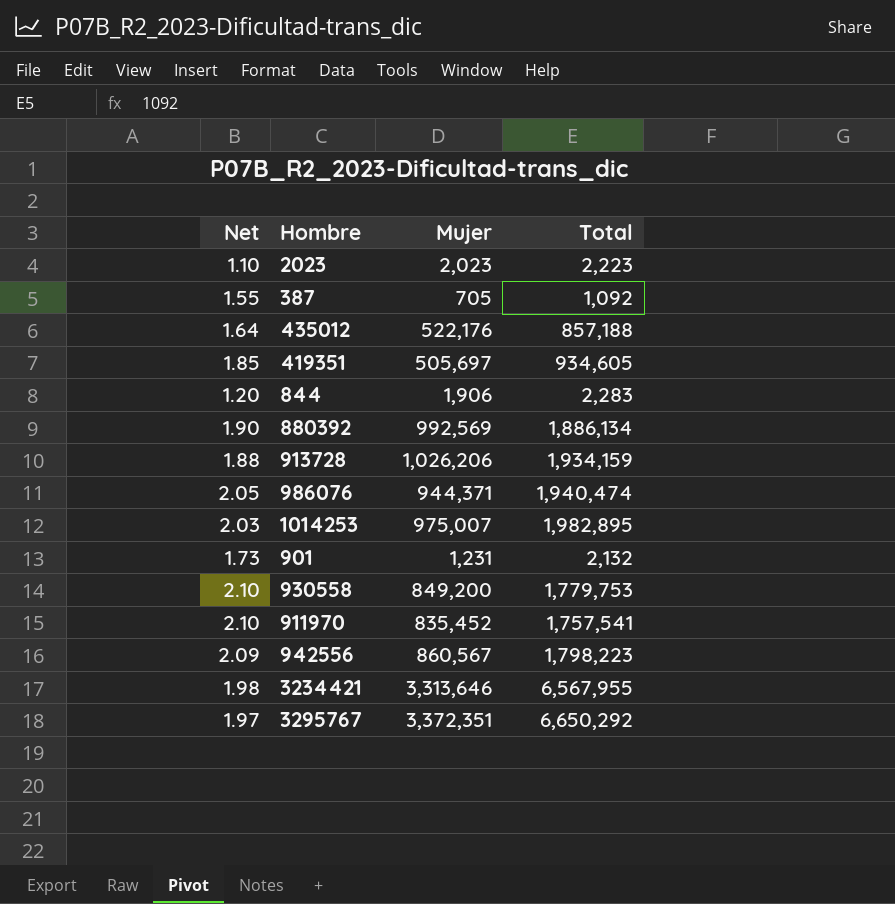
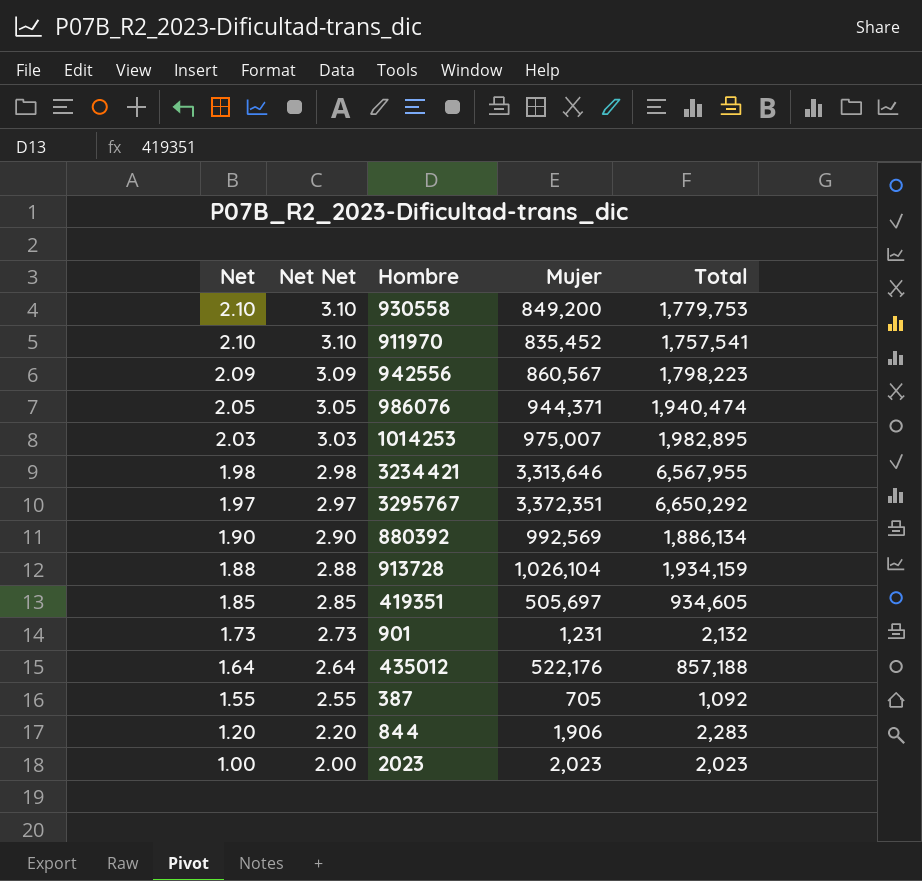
row order: none -> Net descending
column Net Net | formula: none -> [Net] + 1
913728 | Mujer: 1,026,206 -> 1,026,104
2023 | Net: 1.10 -> 1.00
2023 | Total: 2,223 -> 2,023

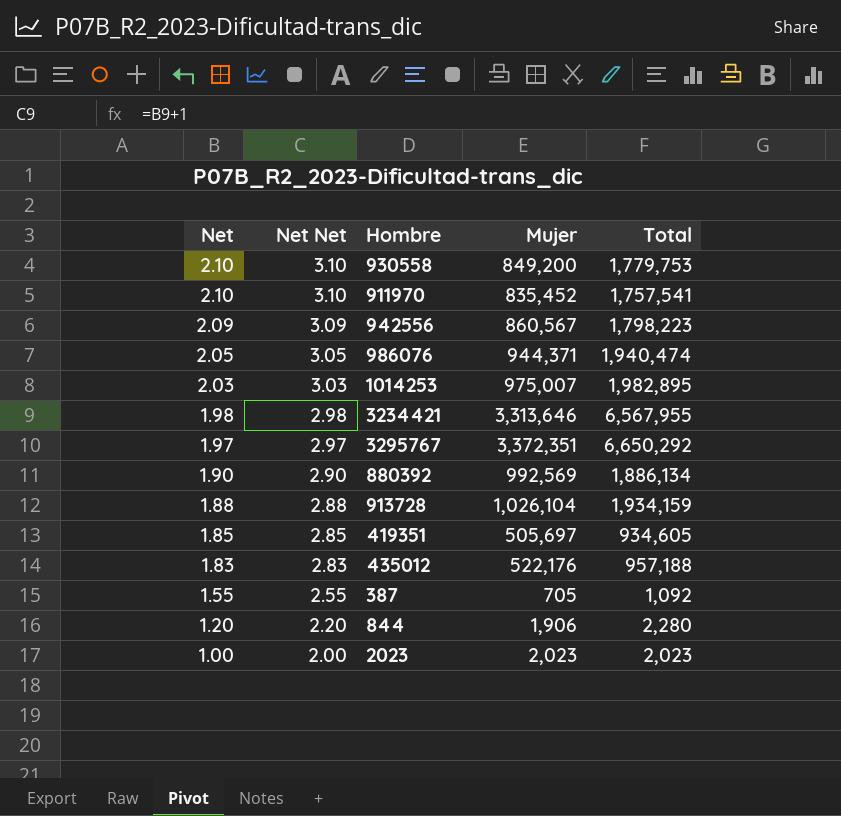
row 901: 1.73 | 2.73 | 1,231 | 2,132 -> none
435012 | Net: 1.64 -> 1.83
435012 | Net Net: 2.64 -> 2.83
435012 | Total: 857,188 -> 957,188
844 | Total: 2,283 -> 2,280

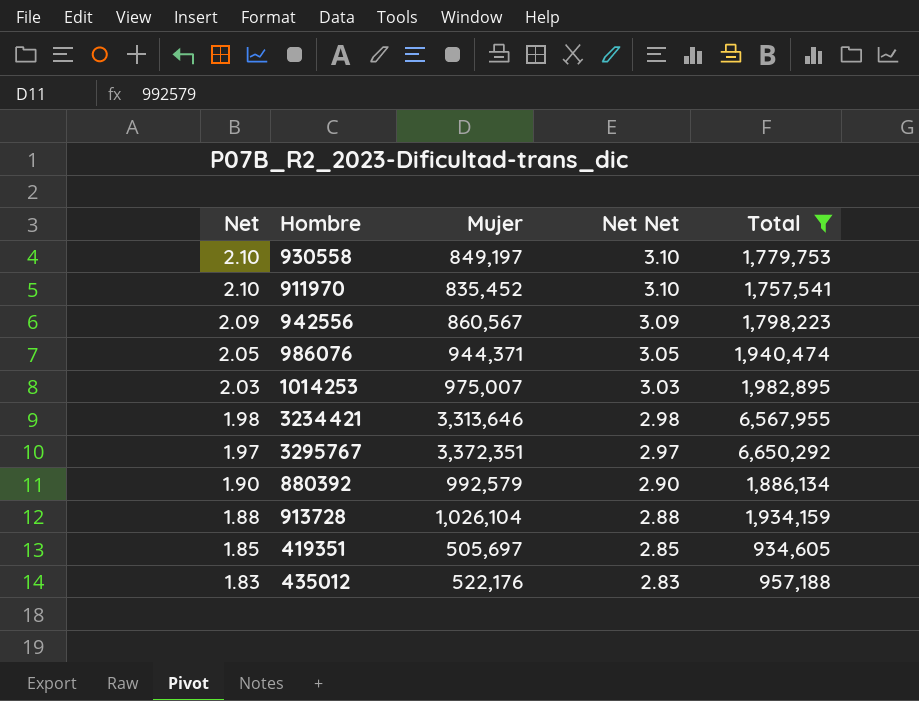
filter: none -> Total >= 934,605
column Net Net | position: 2 -> 4
930558 | Mujer: 849,200 -> 849,197
880392 | Mujer: 992,569 -> 992,579

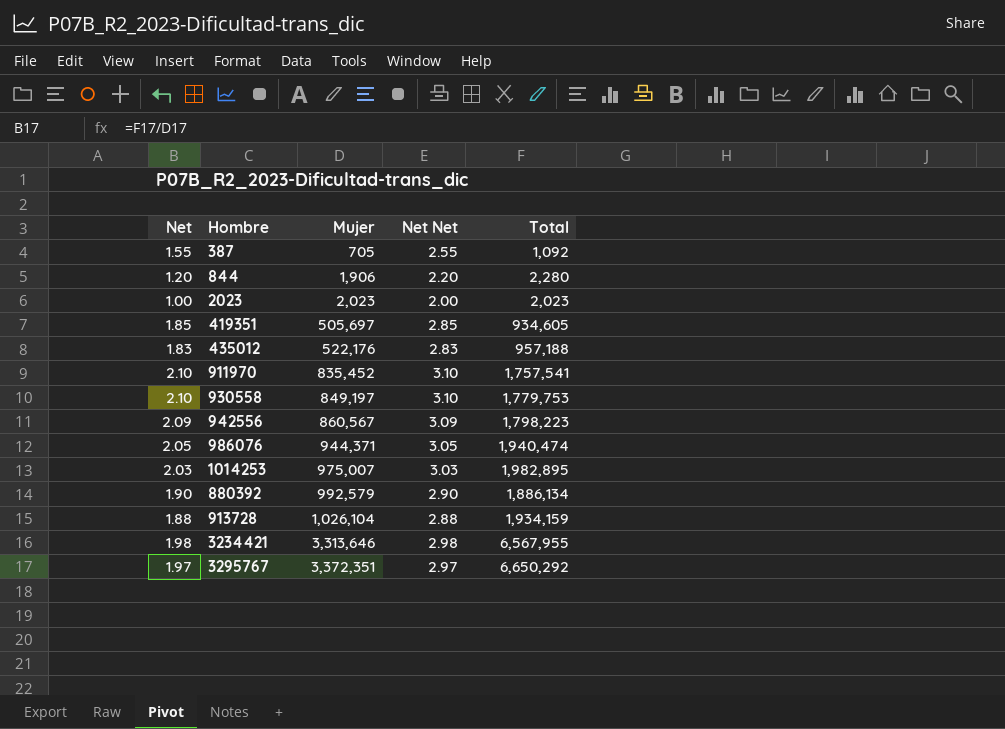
filter: Total >= 934,605 -> none
row order: Net descending -> Mujer ascending

